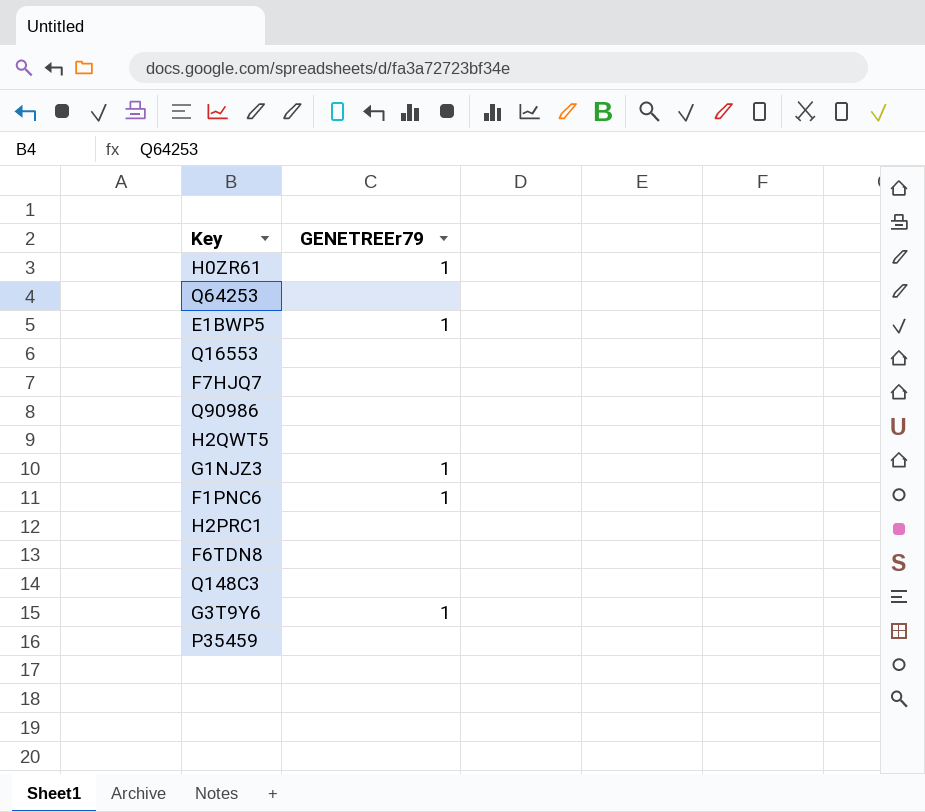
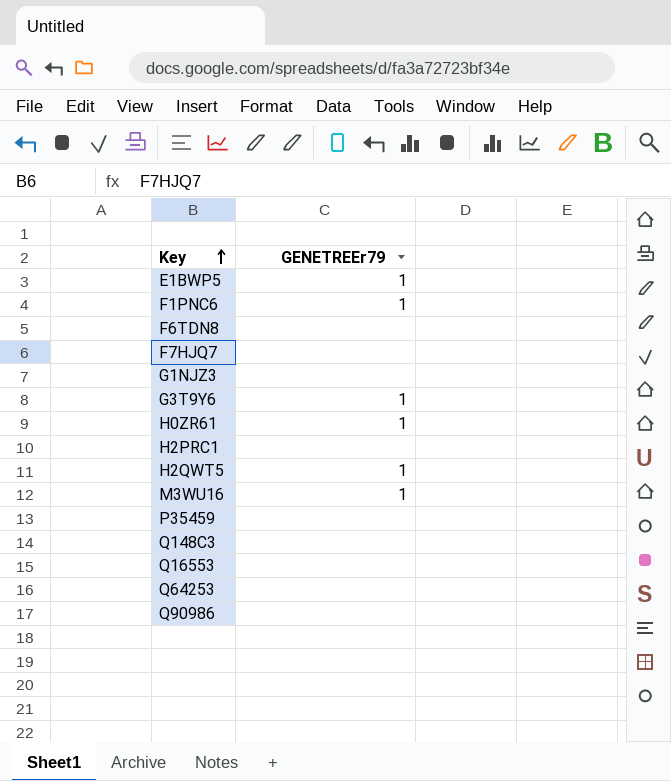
row order: none -> Key ascending
G1NJZ3 | GENETREEr79: 1 -> none
H2QWT5 | GENETREEr79: none -> 1
row M3WU16: none -> 1

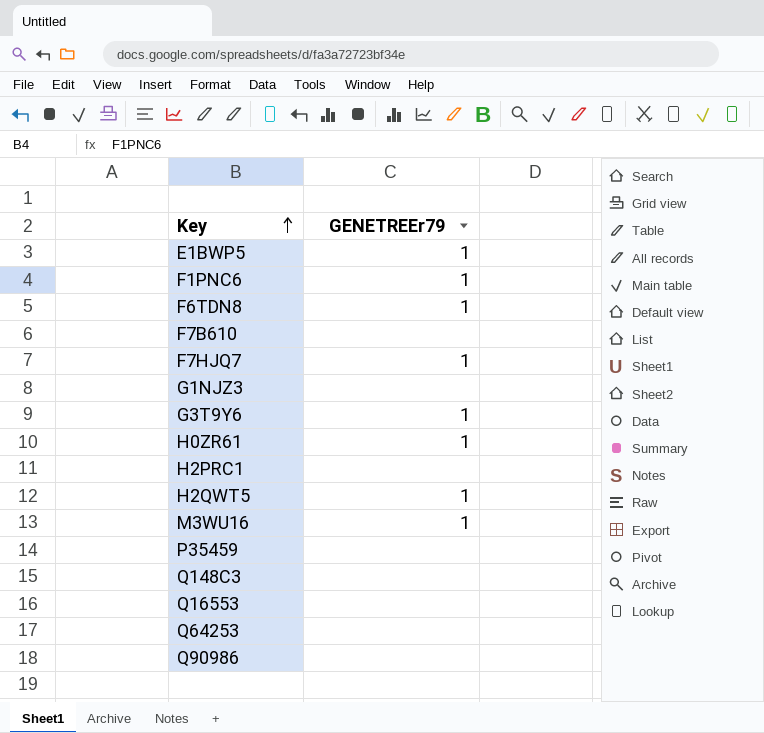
F6TDN8 | GENETREEr79: none -> 1
row F7B610: none -> none
F7HJQ7 | GENETREEr79: none -> 1

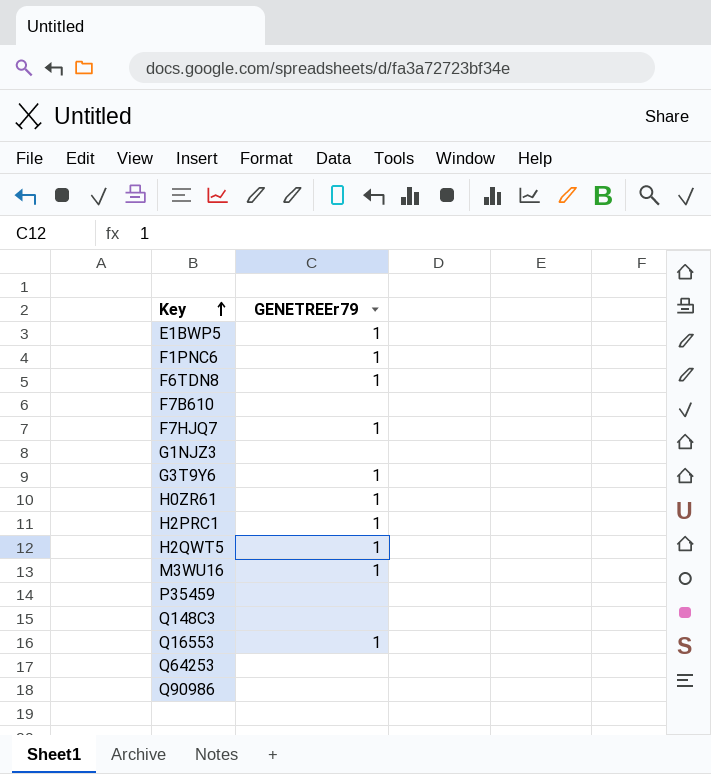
H2PRC1 | GENETREEr79: none -> 1
Q16553 | GENETREEr79: none -> 1

